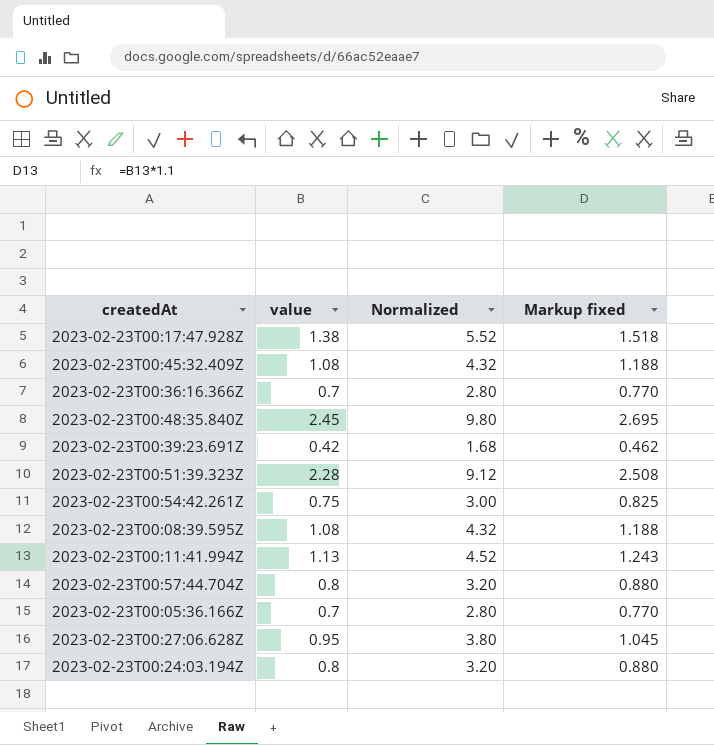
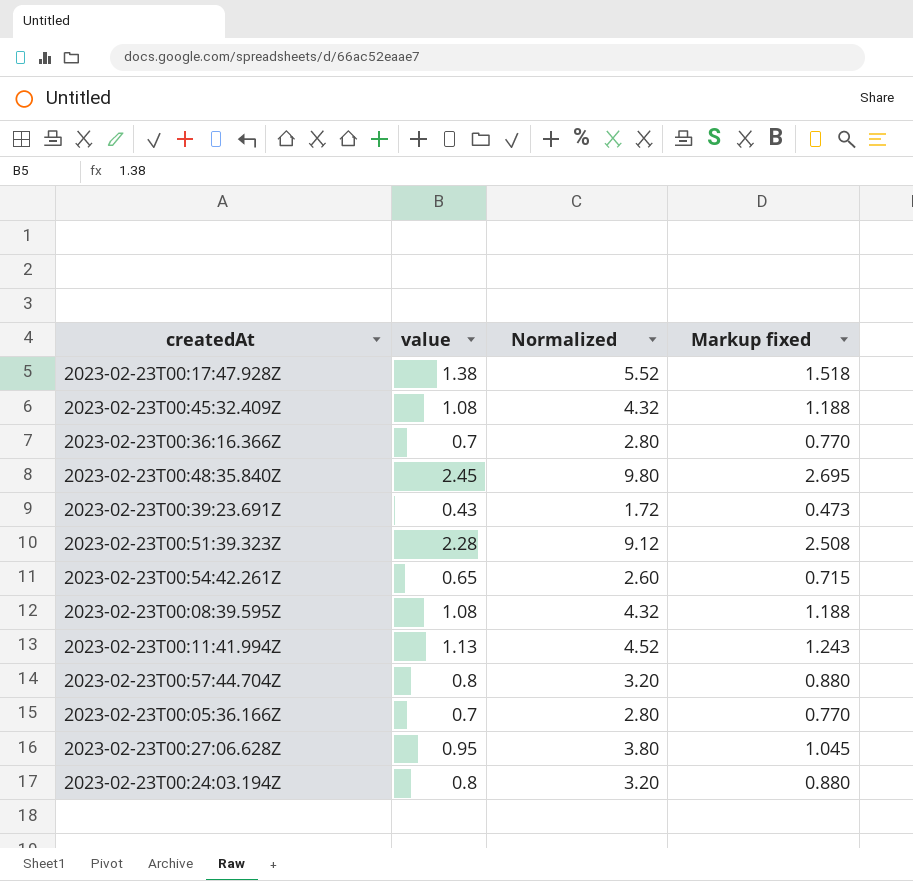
2023-02-23T00:39:23.691Z | value: 0.42 -> 0.43
2023-02-23T00:39:23.691Z | Normalized: 1.68 -> 1.72
2023-02-23T00:39:23.691Z | Markup fixed: 0.462 -> 0.473
2023-02-23T00:54:42.261Z | value: 0.75 -> 0.65
2023-02-23T00:54:42.261Z | Normalized: 3.00 -> 2.60
2023-02-23T00:54:42.261Z | Markup fixed: 0.825 -> 0.715

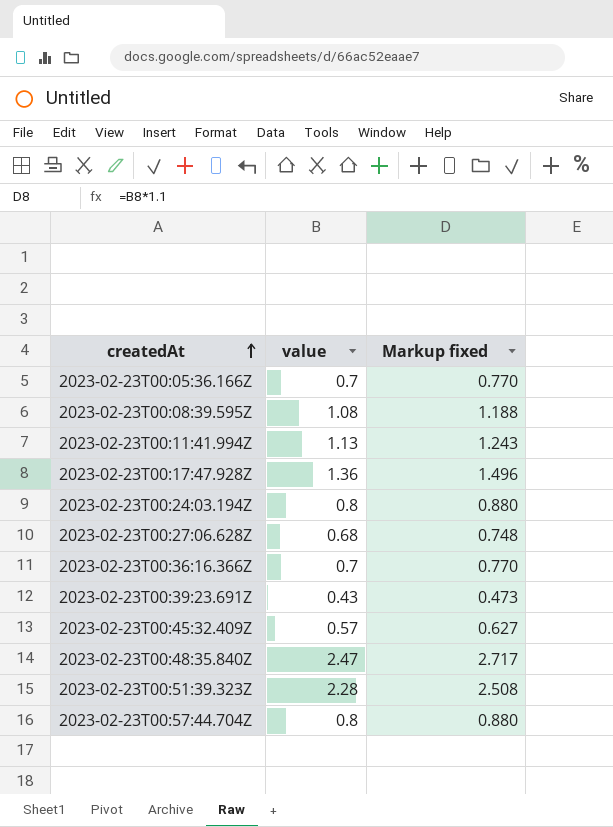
row order: none -> createdAt ascending
column Normalized | formula: [value] * 4 -> none
row 2023-02-23T00:54:42.261Z: 0.65 | 2.60 | 0.715 -> none
2023-02-23T00:17:47.928Z | value: 1.38 -> 1.36
2023-02-23T00:17:47.928Z | Markup fixed: 1.518 -> 1.496
2023-02-23T00:27:06.628Z | value: 0.95 -> 0.68
2023-02-23T00:27:06.628Z | Markup fixed: 1.045 -> 0.748
2023-02-23T00:45:32.409Z | value: 1.08 -> 0.57
2023-02-23T00:45:32.409Z | Markup fixed: 1.188 -> 0.627
2023-02-23T00:48:35.840Z | value: 2.45 -> 2.47
2023-02-23T00:48:35.840Z | Markup fixed: 2.695 -> 2.717

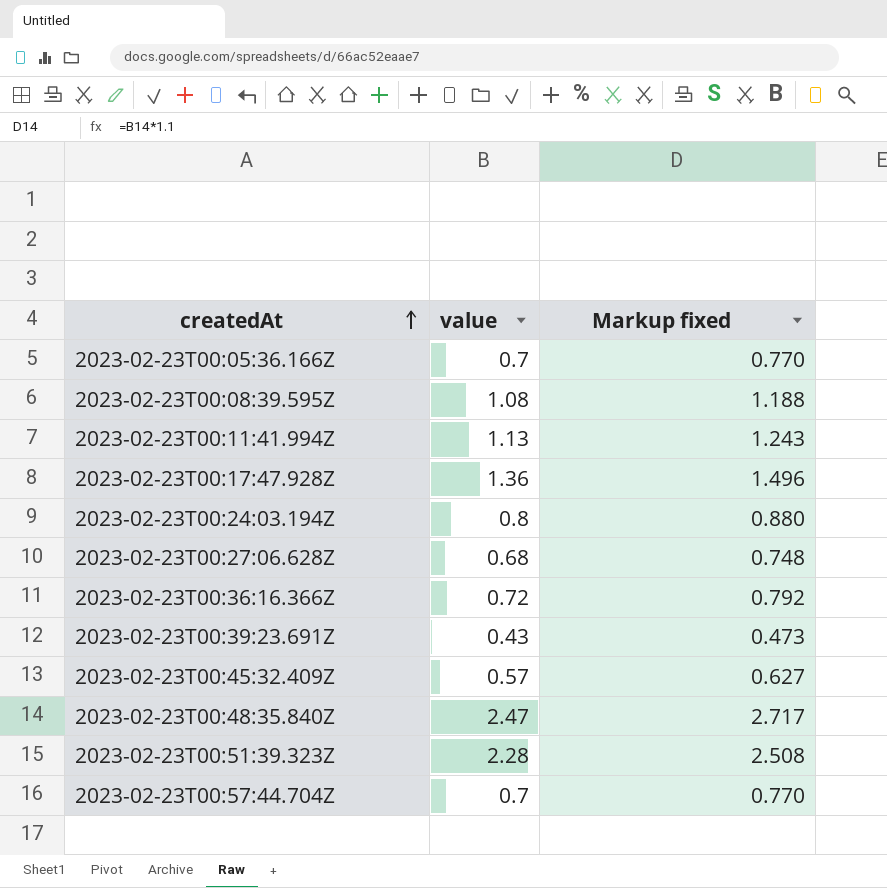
2023-02-23T00:36:16.366Z | value: 0.7 -> 0.72
2023-02-23T00:36:16.366Z | Markup fixed: 0.770 -> 0.792
2023-02-23T00:57:44.704Z | value: 0.8 -> 0.7
2023-02-23T00:57:44.704Z | Markup fixed: 0.880 -> 0.770

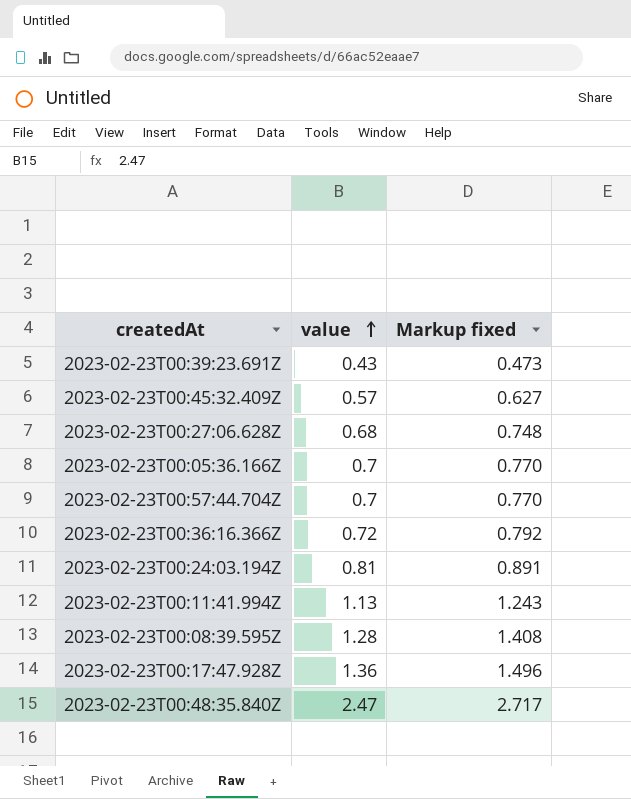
row order: createdAt ascending -> value ascending
row 2023-02-23T00:51:39.323Z: 2.28 | 2.508 -> none
2023-02-23T00:24:03.194Z | value: 0.8 -> 0.81
2023-02-23T00:24:03.194Z | Markup fixed: 0.880 -> 0.891
2023-02-23T00:08:39.595Z | value: 1.08 -> 1.28
2023-02-23T00:08:39.595Z | Markup fixed: 1.188 -> 1.408

